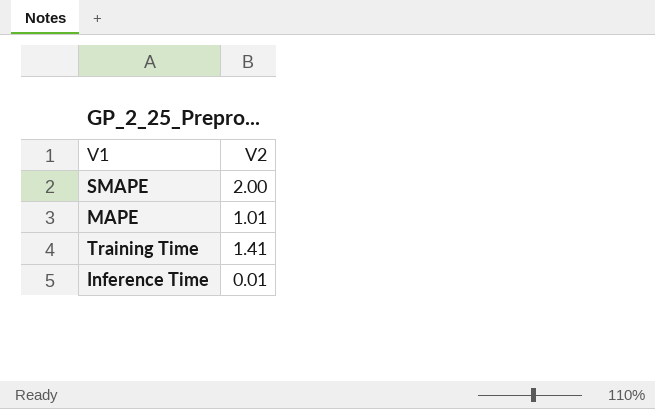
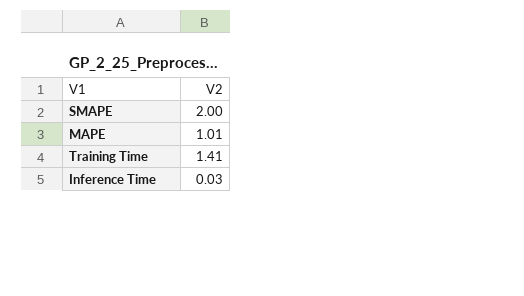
Inference Time | V2: 0.01 -> 0.03

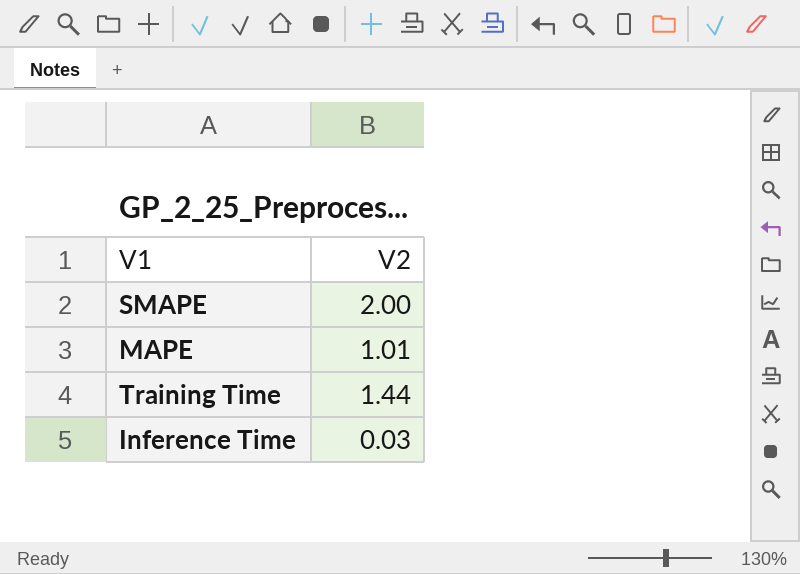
Training Time | V2: 1.41 -> 1.44

